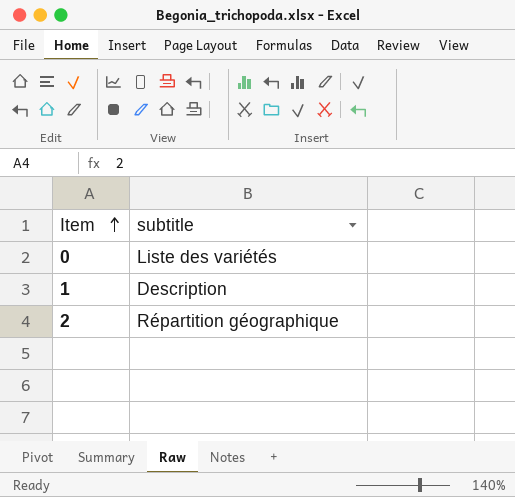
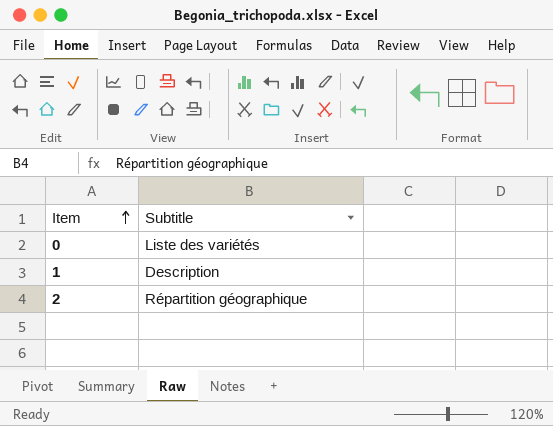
column name: subtitle -> Subtitle

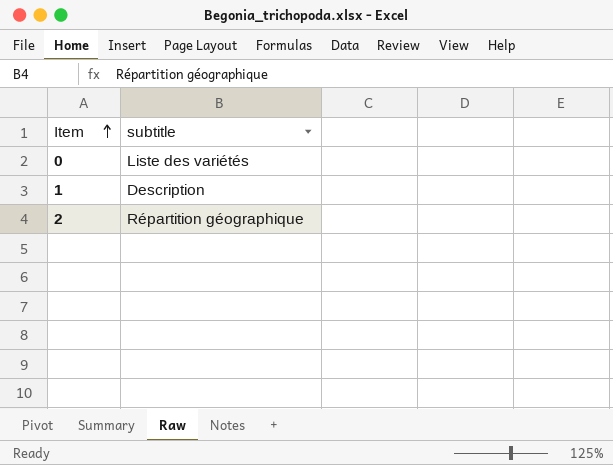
column name: Subtitle -> subtitle

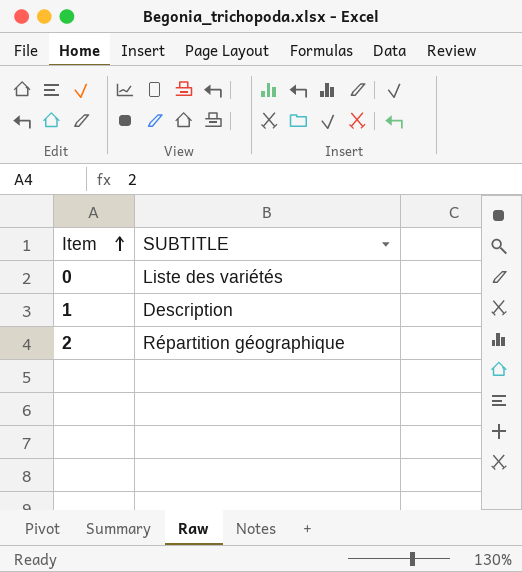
column name: subtitle -> SUBTITLE

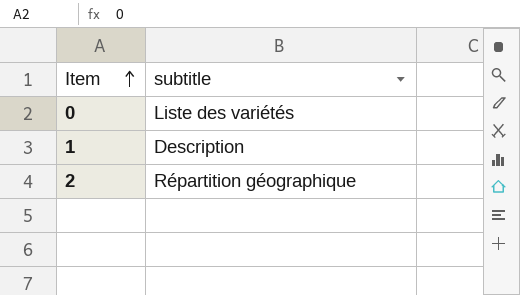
column name: SUBTITLE -> subtitle

